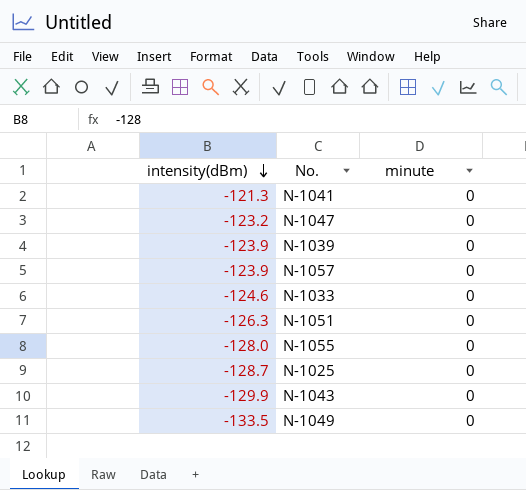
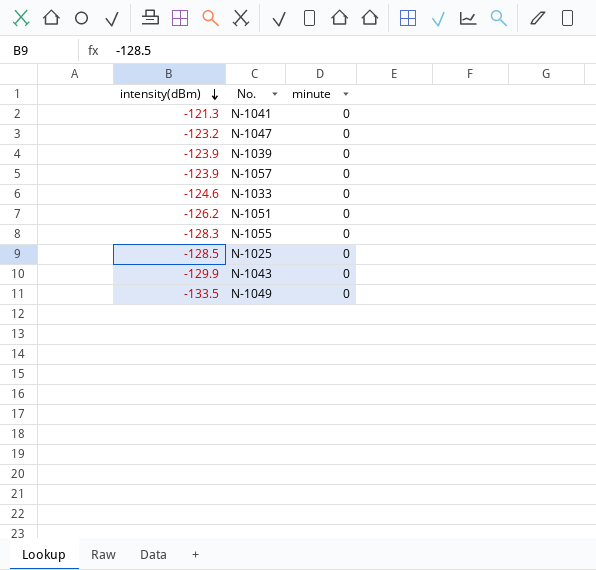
N-1051 | intensity(dBm): -126.3 -> -126.2
N-1055 | intensity(dBm): -128.0 -> -128.3
N-1025 | intensity(dBm): -128.7 -> -128.5

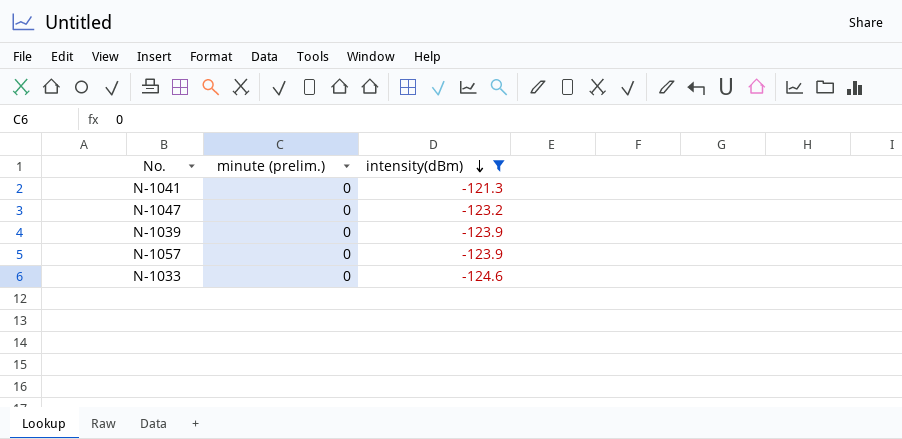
filter: none -> intensity(dBm) >= -124.6
column name: minute -> minute (prelim.)
column intensity(dBm) | position: 1 -> 3

